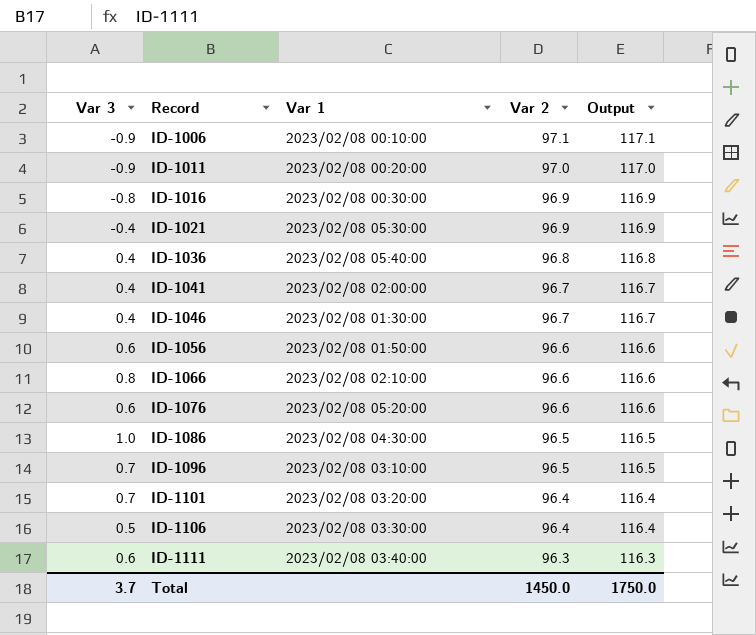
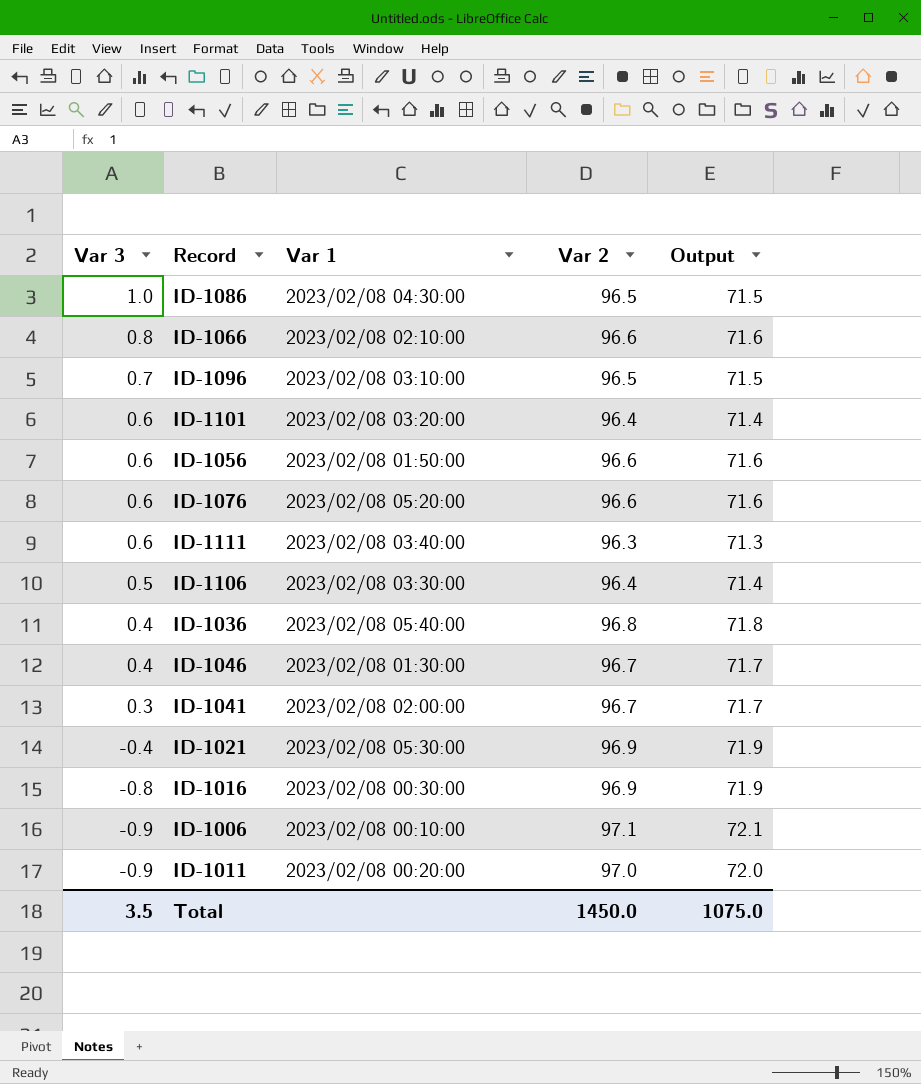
row order: Record ascending -> Var 3 descending
column Output | formula: [Var 2] + 20 -> [Var 2] - 25
ID-1101 | Var 3: 0.7 -> 0.6
ID-1041 | Var 3: 0.4 -> 0.3
Total | Var 3: 3.7 -> 3.5
Total | Output: 1750.0 -> 1075.0

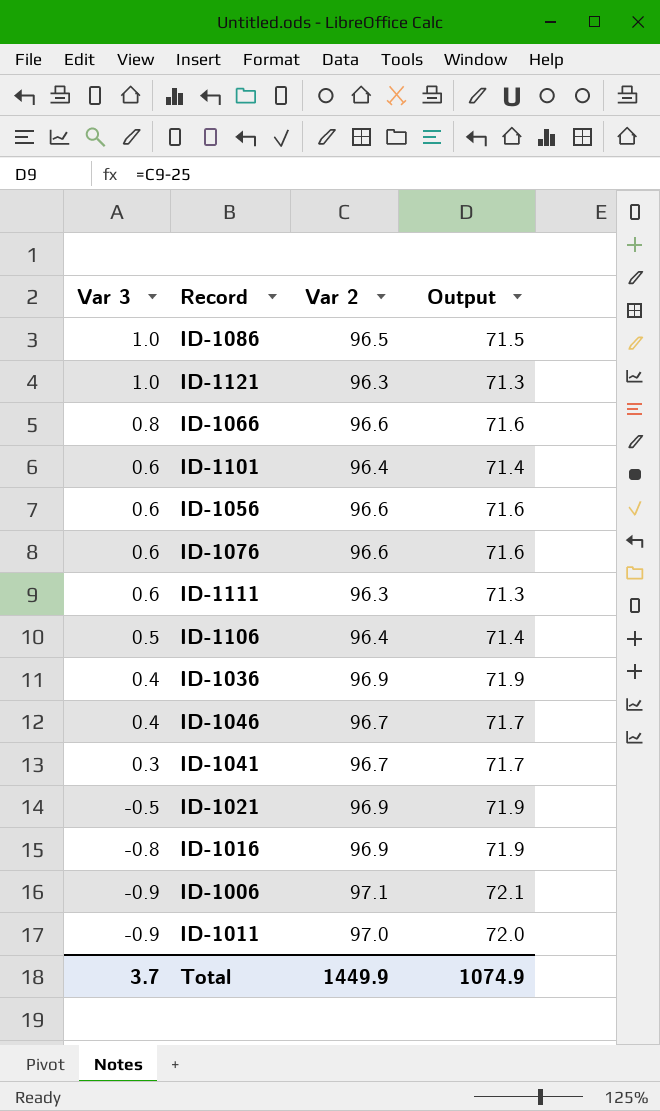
column Var 1 | position: 3 -> none
row ID-1096: 0.7 | 2023/02/08 03:10:00 | 96.5 | 71.5 -> none
row ID-1121: none -> 1.0 | 96.3 | 71.3
ID-1036 | Var 2: 96.8 -> 96.9
ID-1036 | Output: 71.8 -> 71.9
ID-1021 | Var 3: -0.4 -> -0.5
Total | Var 3: 3.5 -> 3.7
Total | Var 2: 1450.0 -> 1449.9
Total | Output: 1075.0 -> 1074.9

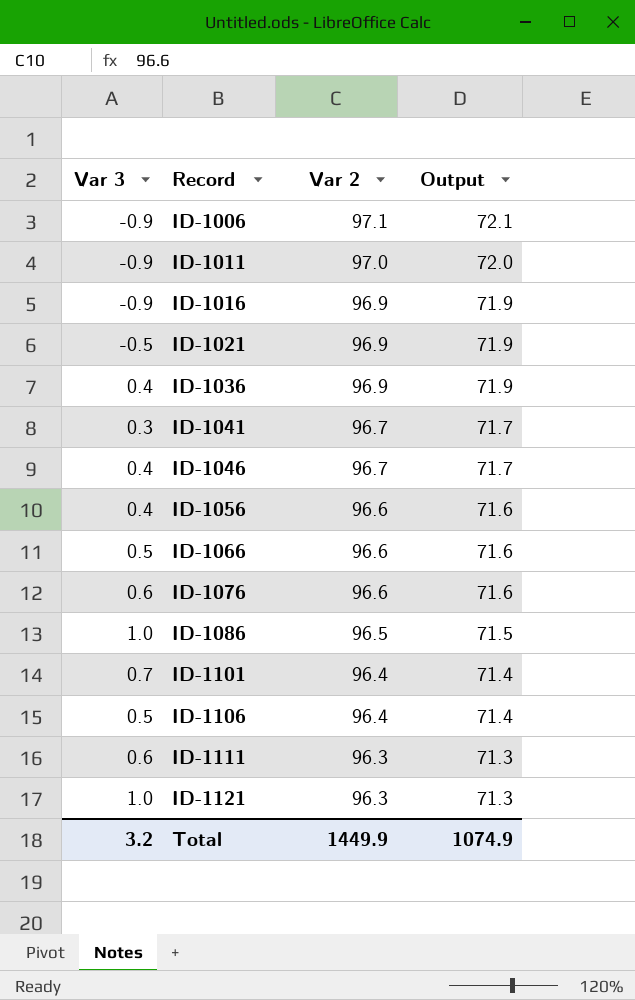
row order: Var 3 descending -> Record ascending
ID-1016 | Var 3: -0.8 -> -0.9
ID-1056 | Var 3: 0.6 -> 0.4
ID-1066 | Var 3: 0.8 -> 0.5
ID-1101 | Var 3: 0.6 -> 0.7
Total | Var 3: 3.7 -> 3.2

